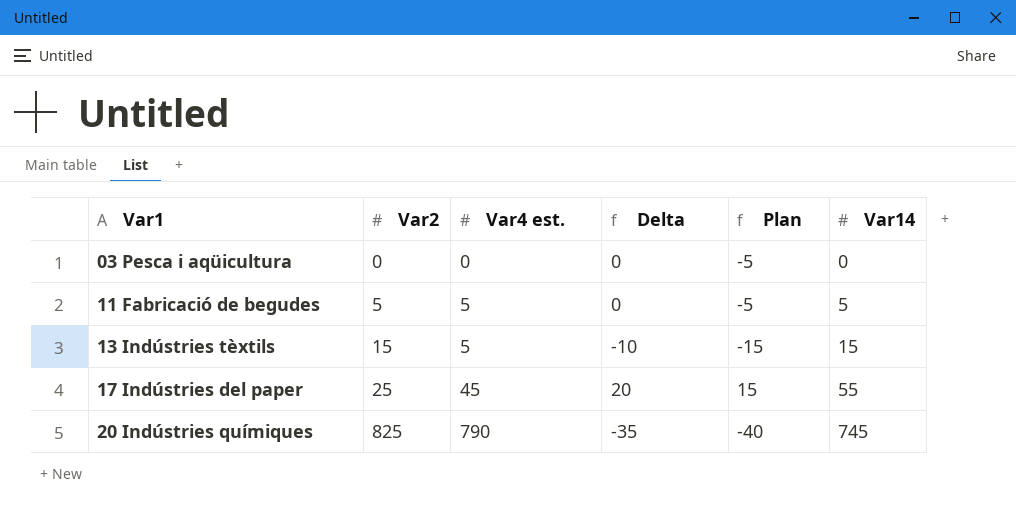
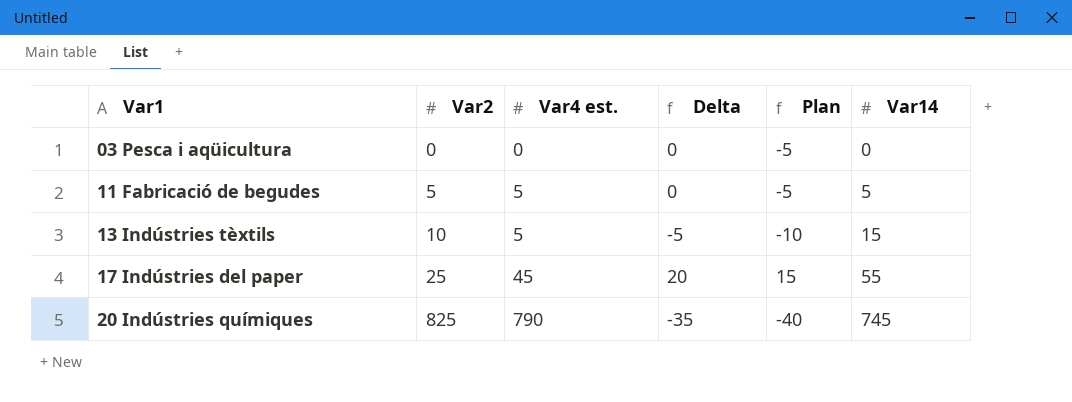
13 Indústries tèxtils | Var2: 15 -> 10
13 Indústries tèxtils | Delta: -10 -> -5
13 Indústries tèxtils | Plan: -15 -> -10

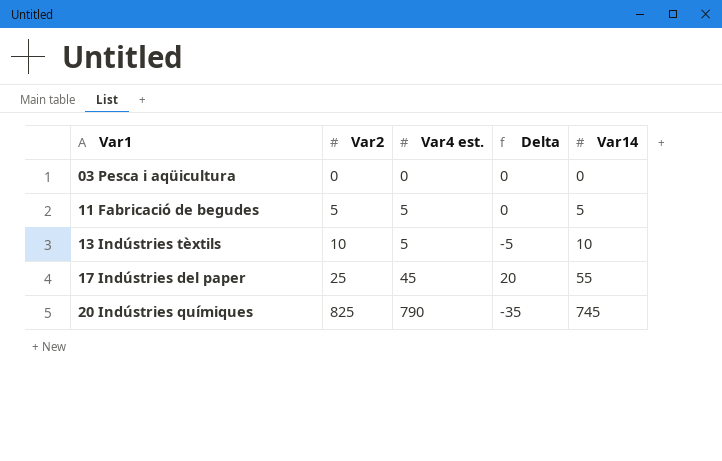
column Plan | formula: [Delta] - 5 -> none
13 Indústries tèxtils | Var14: 15 -> 10

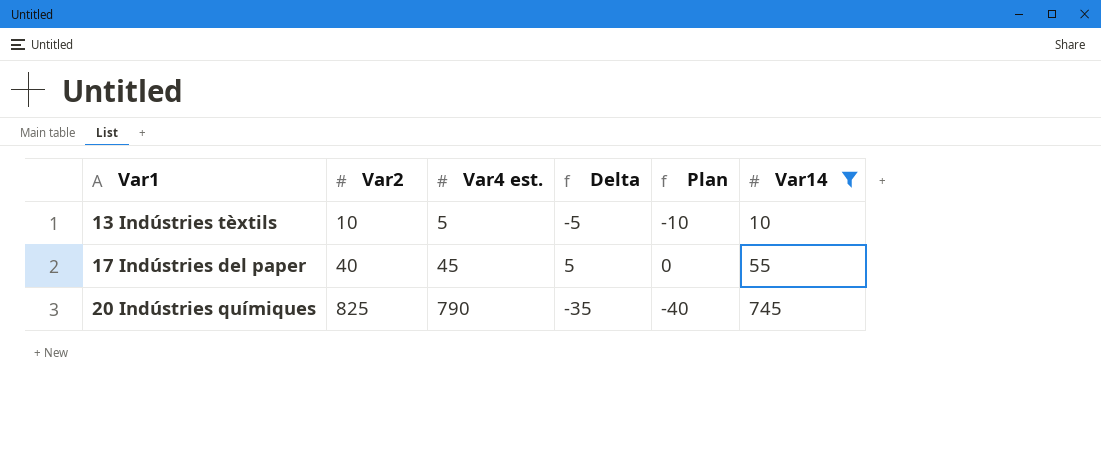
filter: none -> Var14 >= 10
column Plan | formula: none -> [Delta] - 5
17 Indústries del paper | Var2: 25 -> 40
17 Indústries del paper | Delta: 20 -> 5

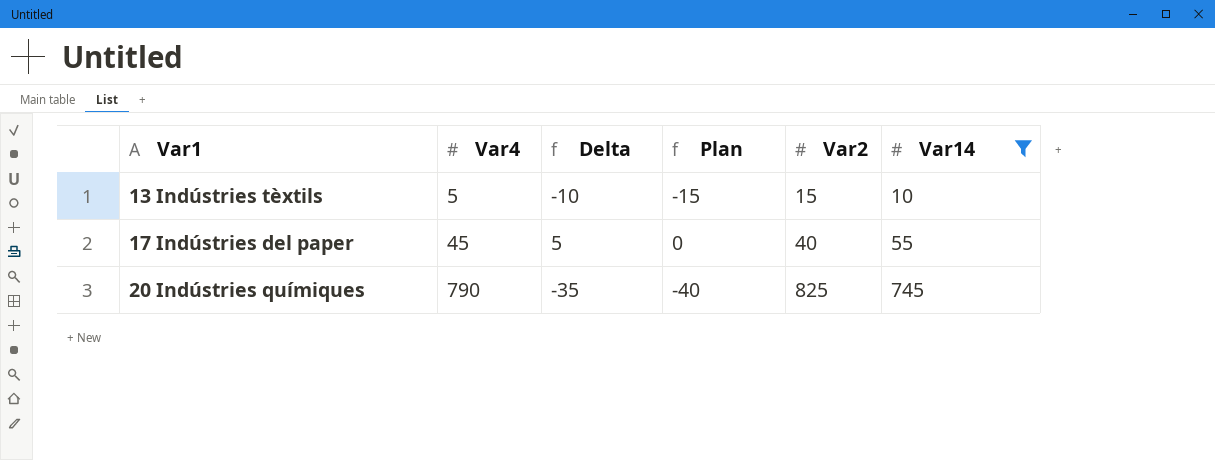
column name: Var4 est. -> Var4
column Var2 | position: 2 -> 5
13 Indústries tèxtils | Delta: -5 -> -10
13 Indústries tèxtils | Plan: -10 -> -15
13 Indústries tèxtils | Var2: 10 -> 15

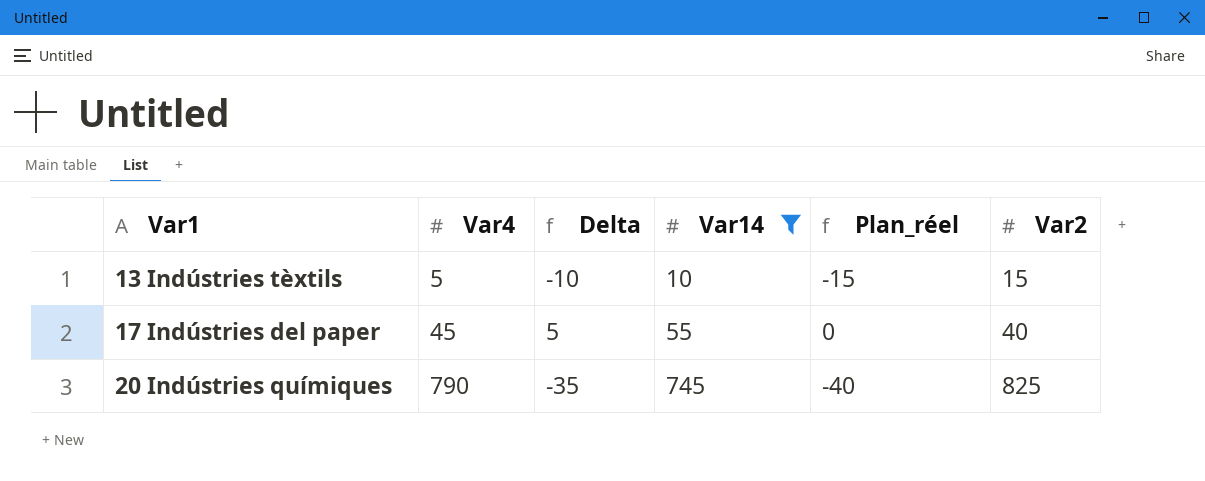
column Var14 | position: 6 -> 4
column name: Plan -> Plan_réel

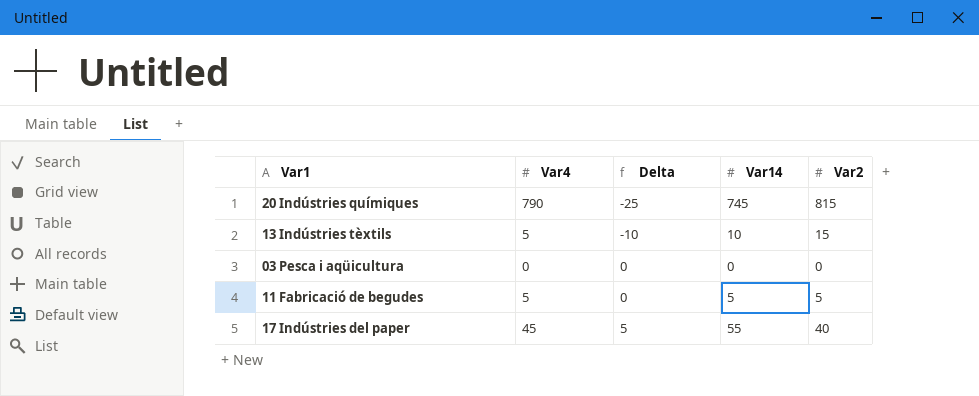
filter: Var14 >= 10 -> none
row order: Var1 ascending -> Delta ascending
column Plan_réel | formula: [Delta] - 5 -> none
20 Indústries químiques | Delta: -35 -> -25
20 Indústries químiques | Var2: 825 -> 815

